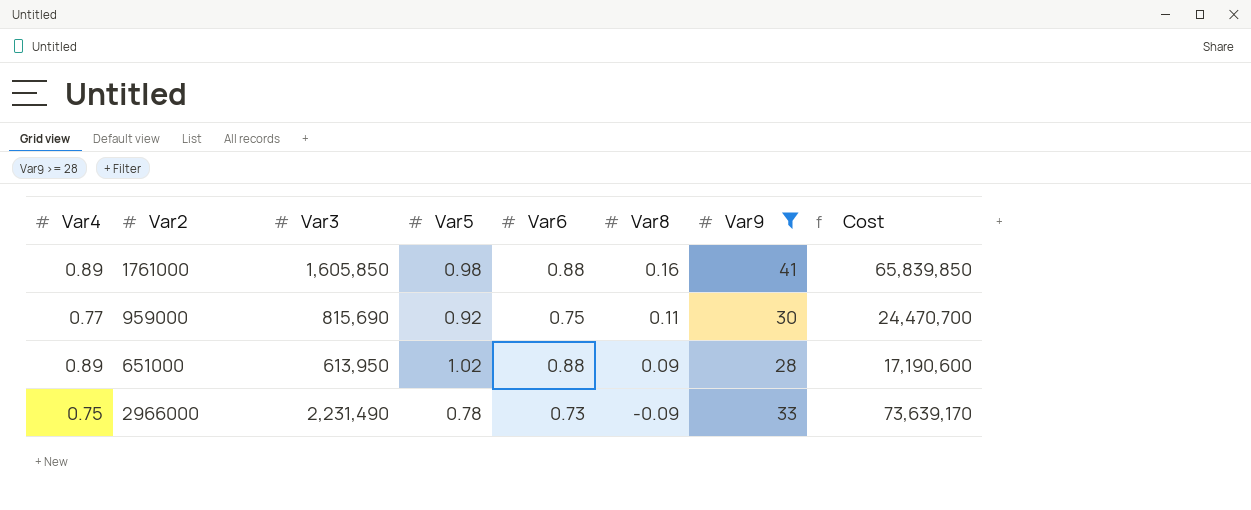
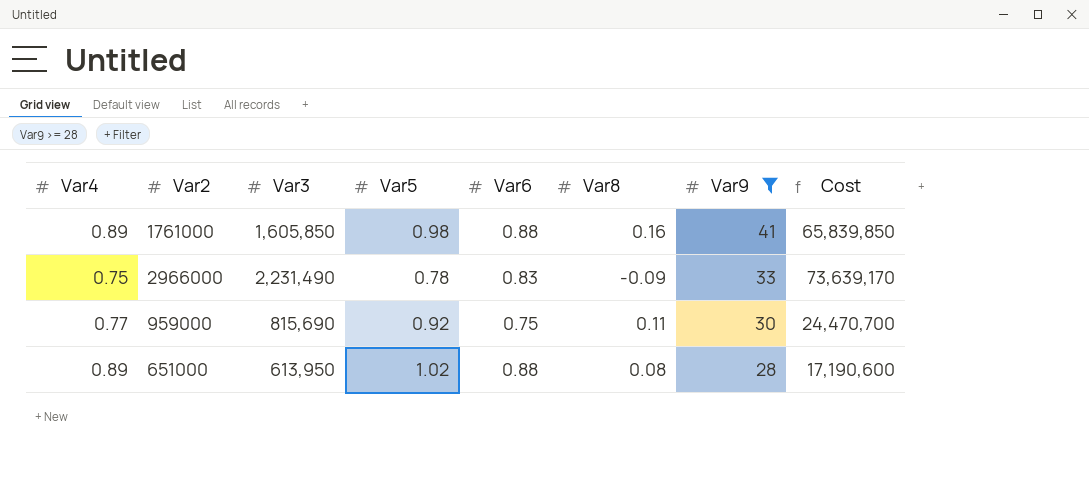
row order: Var8 descending -> Var9 descending
2966000 | Var6: 0.73 -> 0.83
651000 | Var8: 0.09 -> 0.08

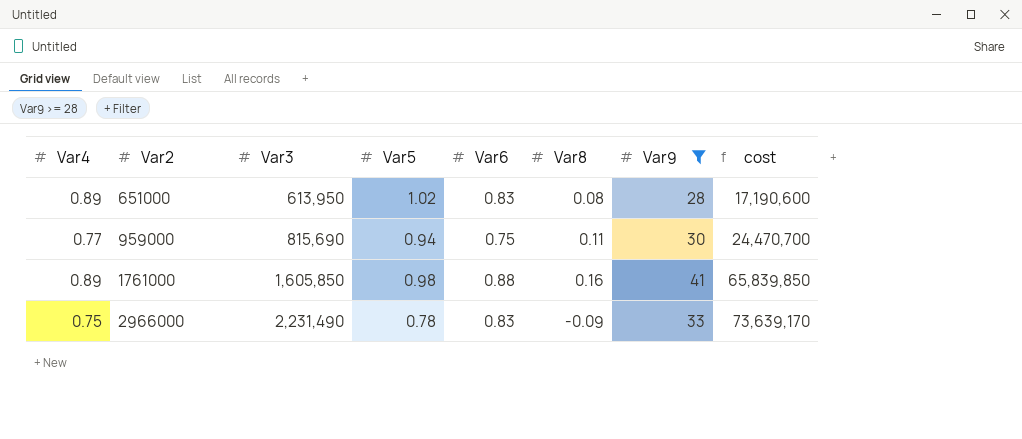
row order: Var9 descending -> Var2 ascending
column name: Cost -> cost
651000 | Var6: 0.88 -> 0.83
959000 | Var5: 0.92 -> 0.94

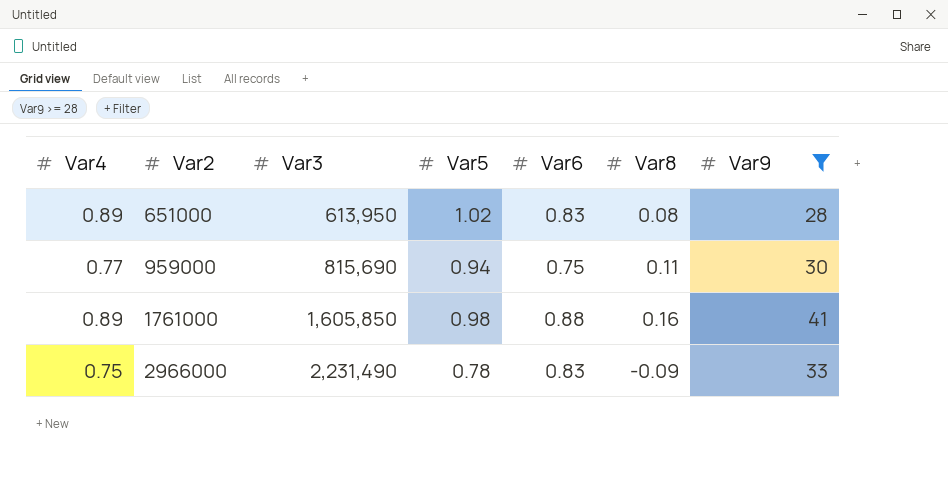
column cost | formula: [Var3] * [Var9] -> none

